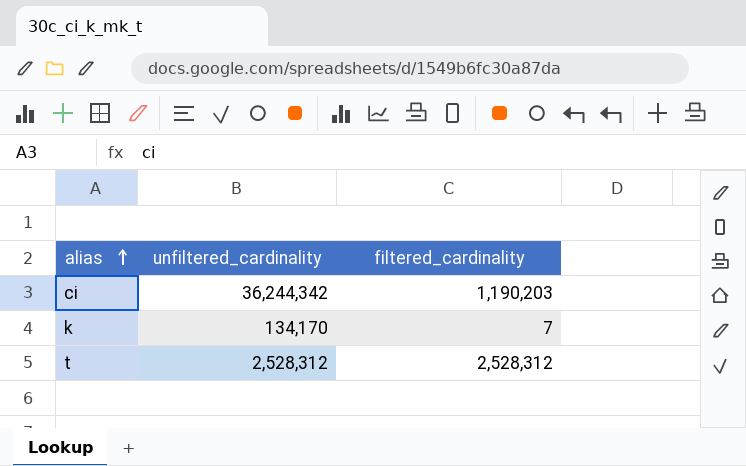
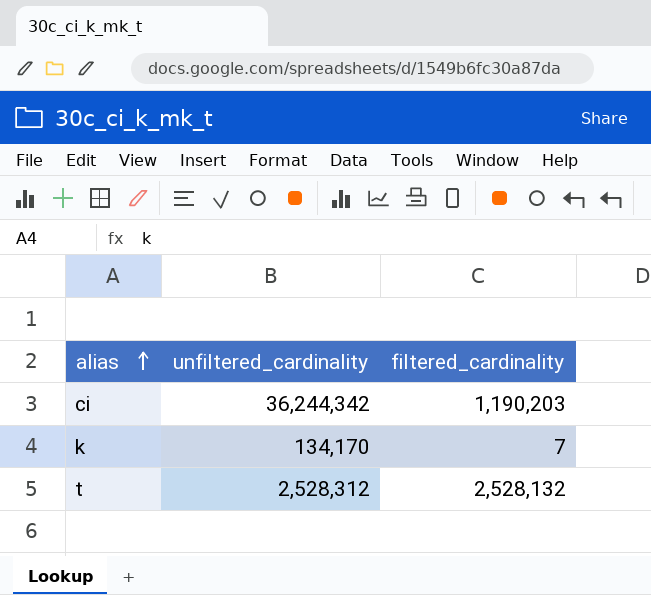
t | filtered_cardinality: 2,528,312 -> 2,528,132

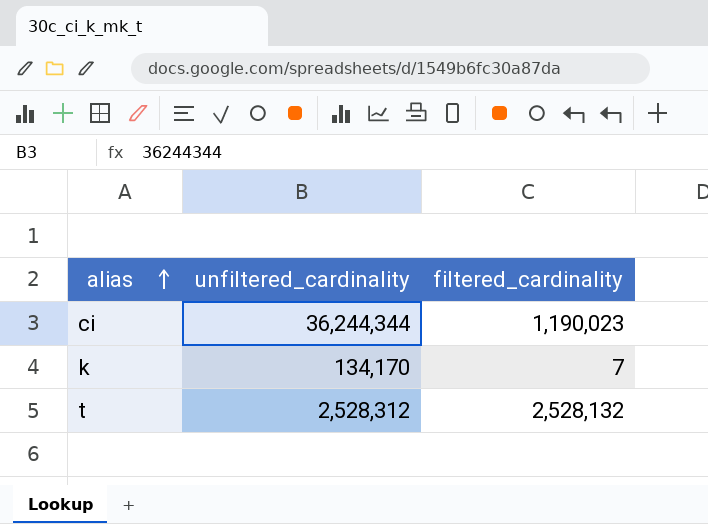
ci | unfiltered_cardinality: 36,244,342 -> 36,244,344
ci | filtered_cardinality: 1,190,203 -> 1,190,023

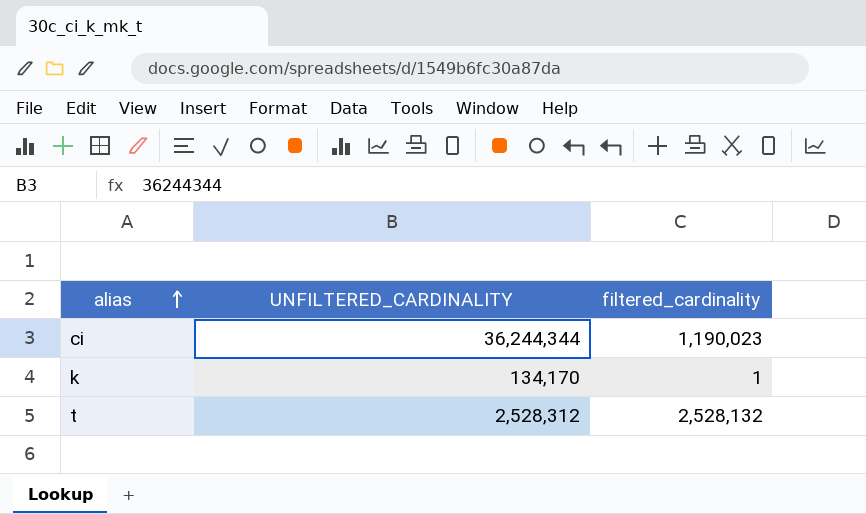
column name: unfiltered_cardinality -> UNFILTERED_CARDINALITY
k | filtered_cardinality: 7 -> 1

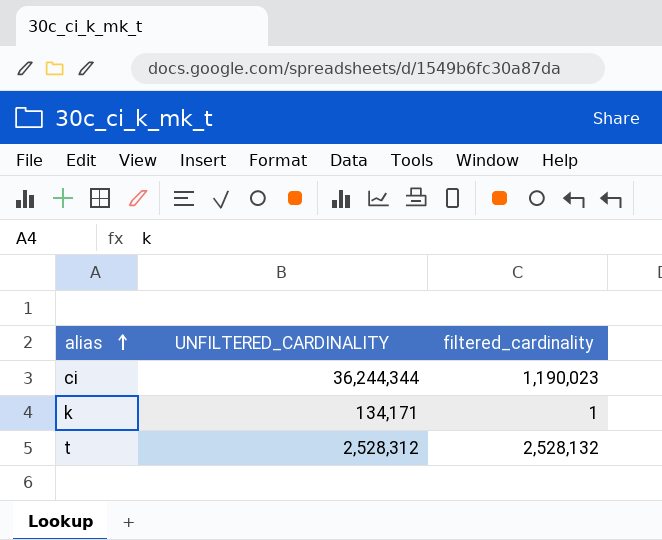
k | UNFILTERED_CARDINALITY: 134,170 -> 134,171

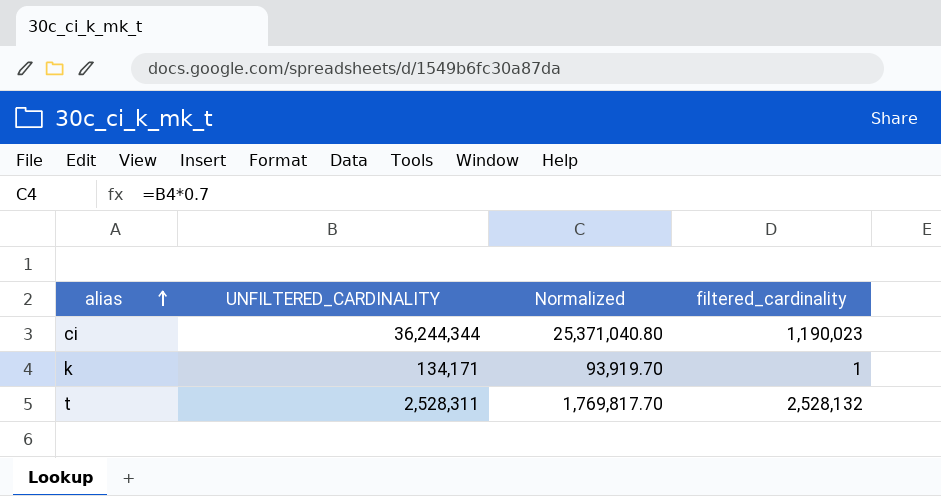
column Normalized | formula: none -> [UNFILTERED_CARDINALITY] * 0.7
t | UNFILTERED_CARDINALITY: 2,528,312 -> 2,528,311

